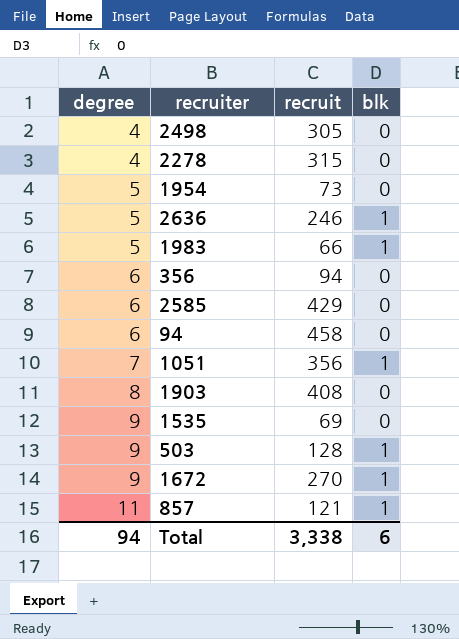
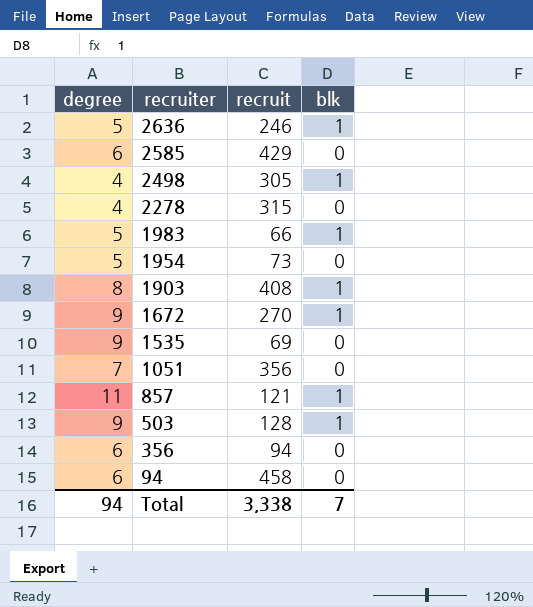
row order: degree ascending -> recruiter descending
2498 | blk: 0 -> 1
1903 | blk: 0 -> 1
1051 | blk: 1 -> 0
Total | blk: 6 -> 7

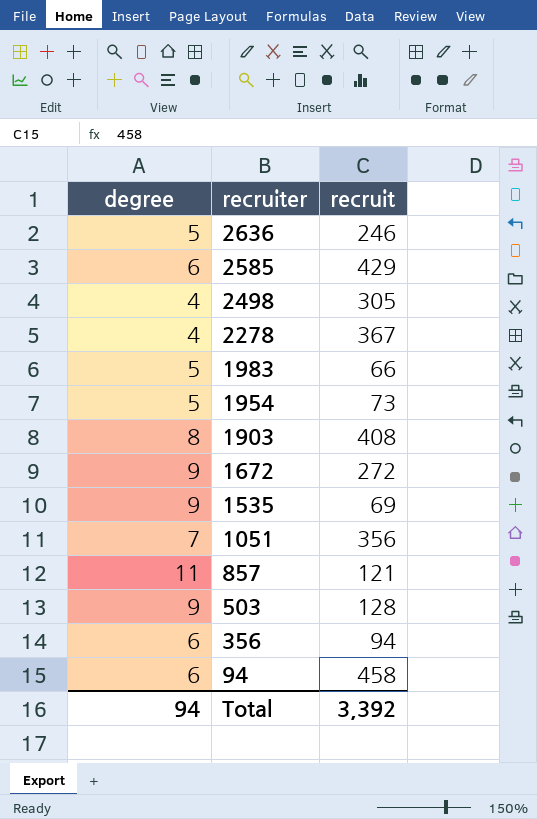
column blk | position: 4 -> none
2278 | recruit: 315 -> 367
1672 | recruit: 270 -> 272
Total | recruit: 3,338 -> 3,392

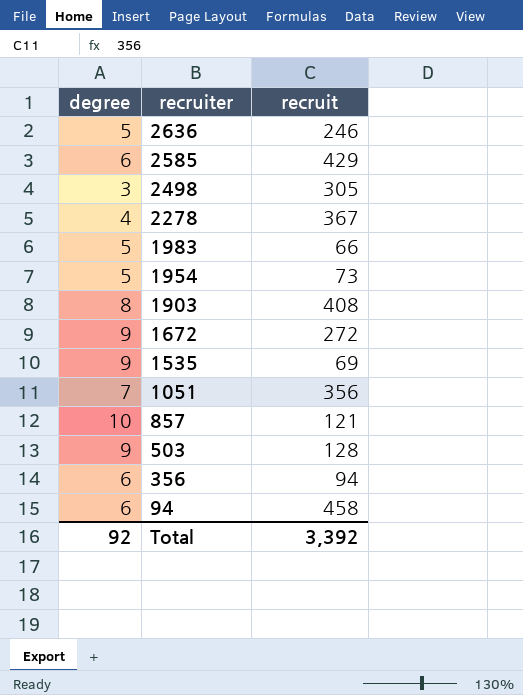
2498 | degree: 4 -> 3
857 | degree: 11 -> 10
Total | degree: 94 -> 92

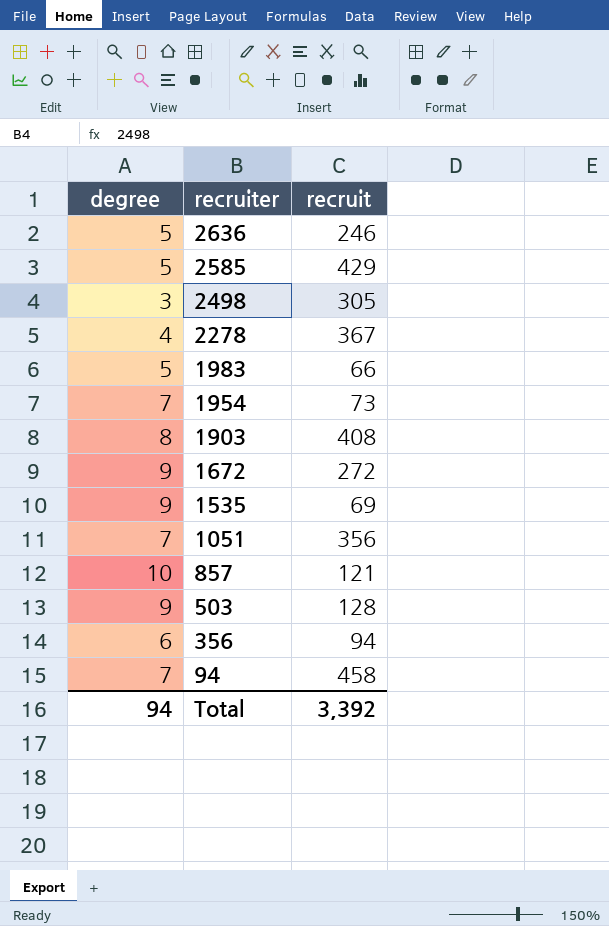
2585 | degree: 6 -> 5
1954 | degree: 5 -> 7
94 | degree: 6 -> 7
Total | degree: 92 -> 94

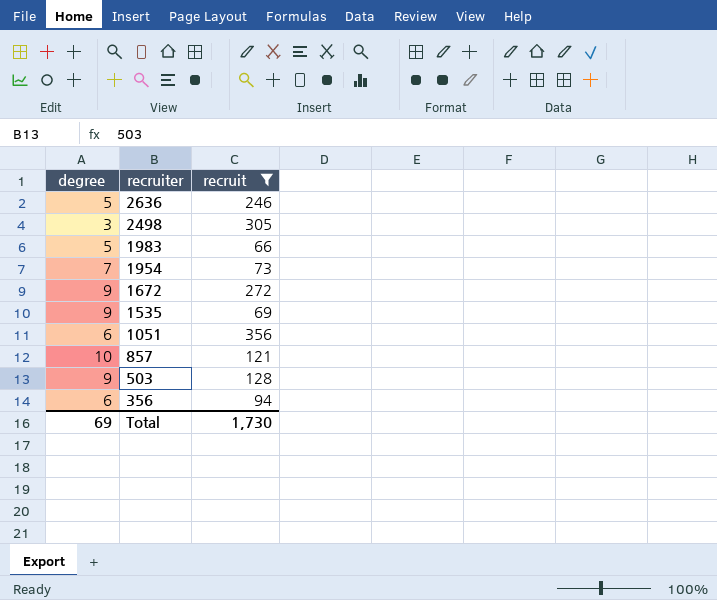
filter: none -> recruit <= 356
1051 | degree: 7 -> 6
Total | degree: 94 -> 69
Total | recruit: 3,392 -> 1,730

